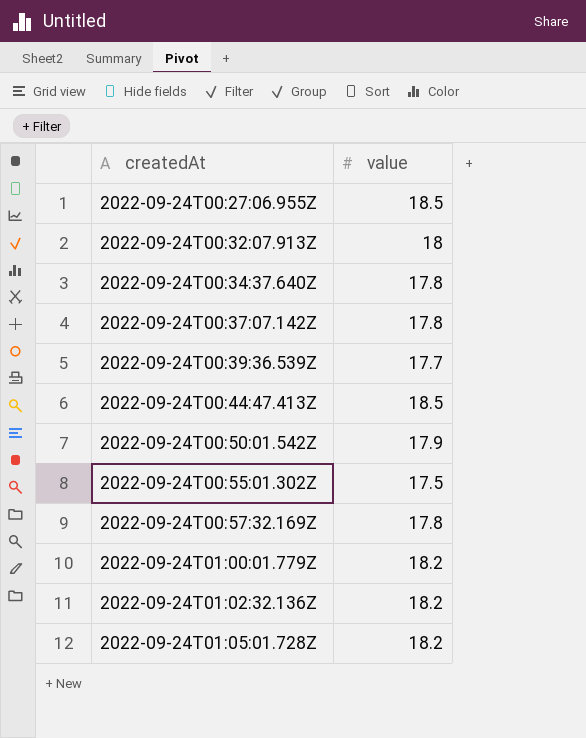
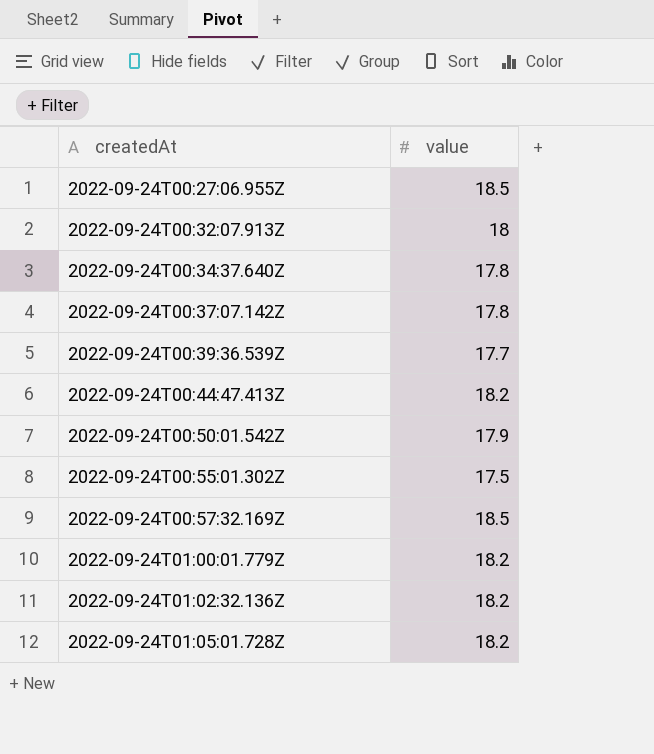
2022-09-24T00:44:47.413Z | value: 18.5 -> 18.2
2022-09-24T00:57:32.169Z | value: 17.8 -> 18.5

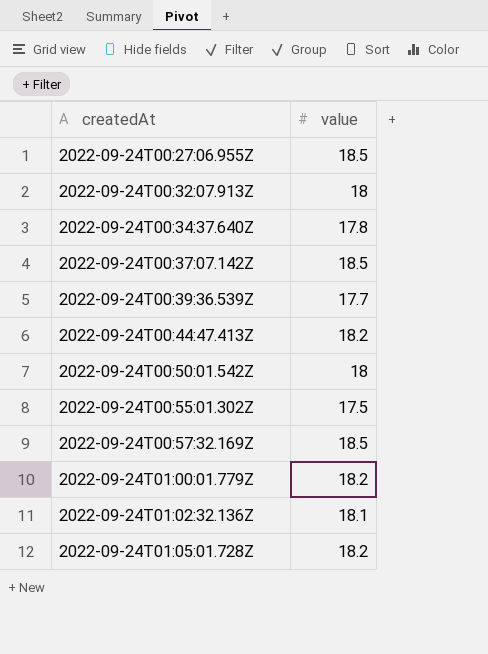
2022-09-24T00:37:07.142Z | value: 17.8 -> 18.5
2022-09-24T00:50:01.542Z | value: 17.9 -> 18
2022-09-24T01:02:32.136Z | value: 18.2 -> 18.1

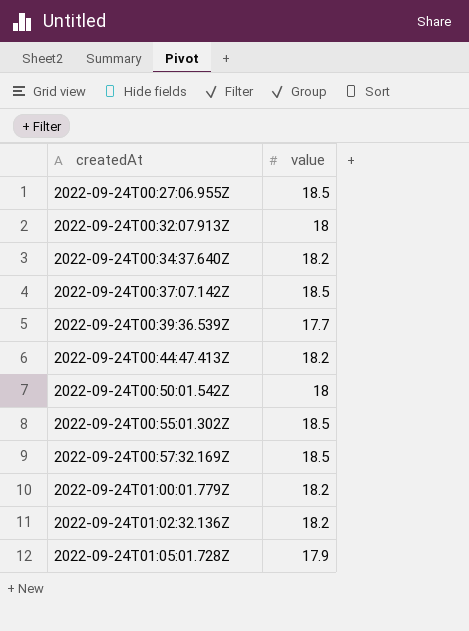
2022-09-24T00:34:37.640Z | value: 17.8 -> 18.2
2022-09-24T00:55:01.302Z | value: 17.5 -> 18.5
2022-09-24T01:02:32.136Z | value: 18.1 -> 18.2
2022-09-24T01:05:01.728Z | value: 18.2 -> 17.9

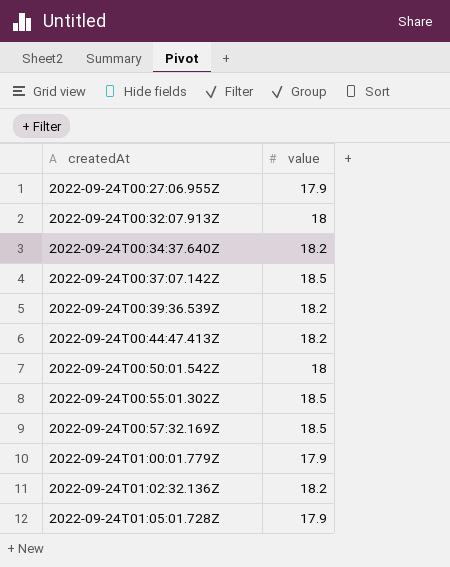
2022-09-24T00:27:06.955Z | value: 18.5 -> 17.9
2022-09-24T00:39:36.539Z | value: 17.7 -> 18.2
2022-09-24T01:00:01.779Z | value: 18.2 -> 17.9

